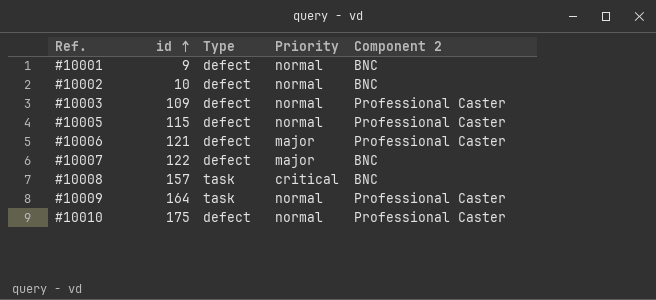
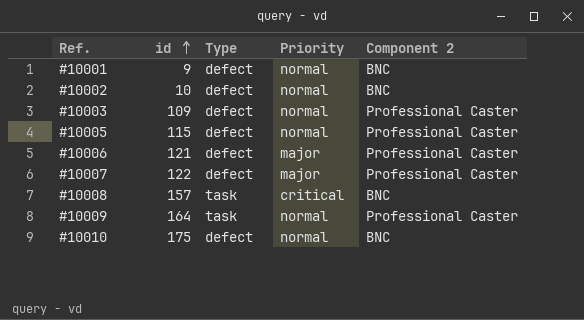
#10007 | Component 2: BNC -> Professional Caster
#10010 | Component 2: Professional Caster -> BNC

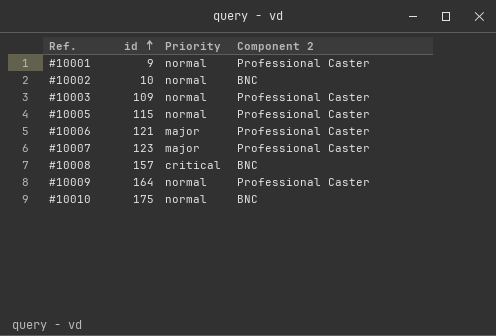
column Type | position: 3 -> none
#10001 | Component 2: BNC -> Professional Caster
#10007 | id: 122 -> 123

